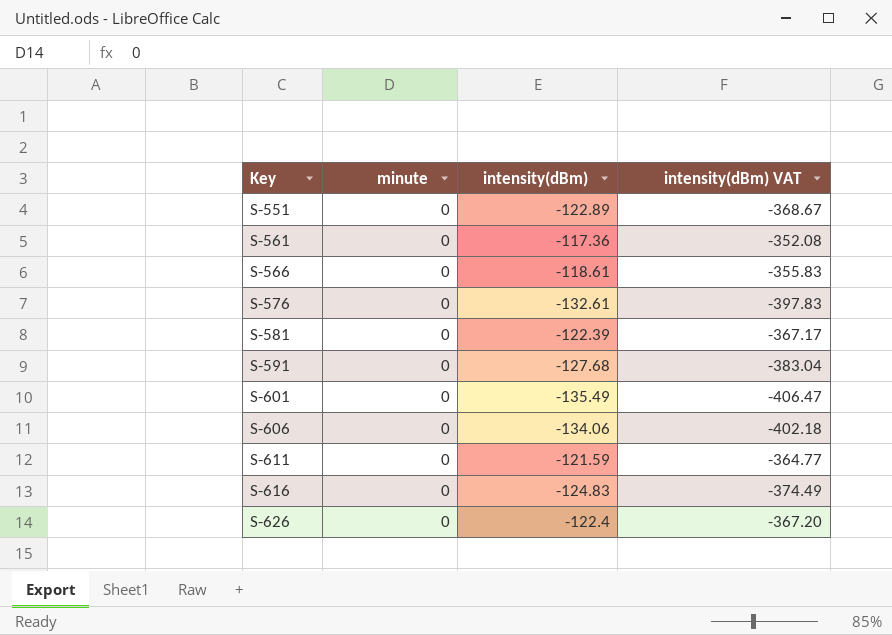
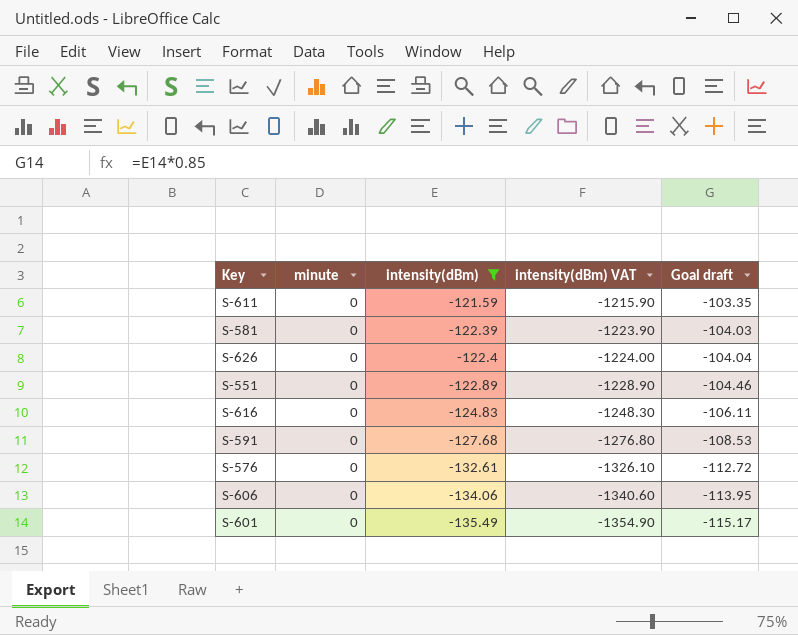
filter: none -> intensity(dBm) <= -121.59
row order: Key ascending -> intensity(dBm) descending
column intensity(dBm) VAT | formula: [intensity(dBm)] * 3 -> [intensity(dBm)] * 10
column Goal draft | formula: none -> [intensity(dBm)] * 0.85

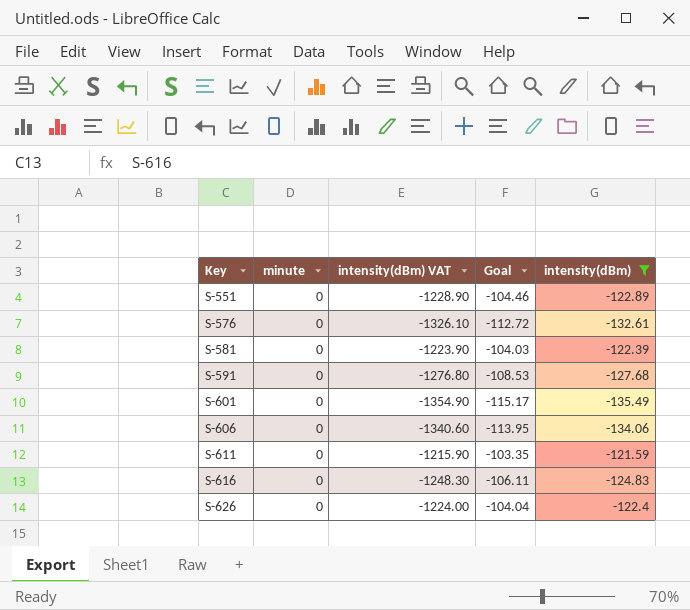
row order: intensity(dBm) descending -> Key ascending
column name: Goal draft -> Goal
column intensity(dBm) | position: 3 -> 5

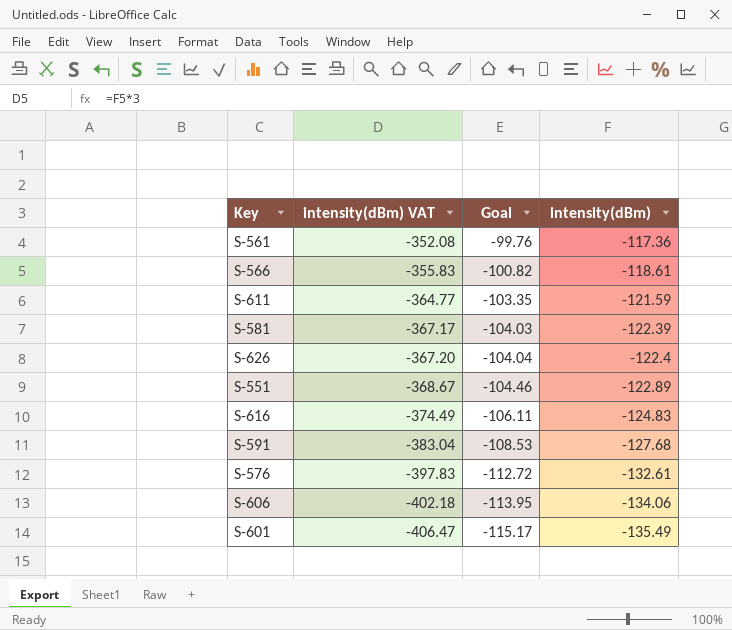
filter: intensity(dBm) <= -121.59 -> none
row order: Key ascending -> intensity(dBm) VAT descending
column minute | position: 2 -> none
column intensity(dBm) VAT | formula: [intensity(dBm)] * 10 -> [intensity(dBm)] * 3

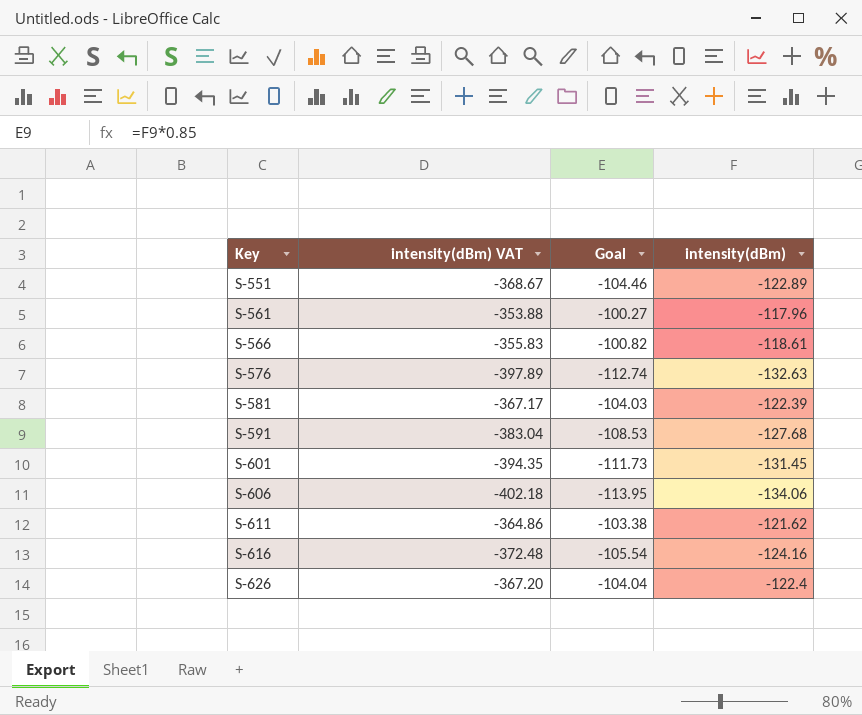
row order: intensity(dBm) VAT descending -> Key ascending
S-561 | intensity(dBm) VAT: -352.08 -> -353.88
S-561 | Goal: -99.76 -> -100.27
S-561 | intensity(dBm): -117.36 -> -117.96
S-576 | intensity(dBm) VAT: -397.83 -> -397.89
S-576 | Goal: -112.72 -> -112.74
S-576 | intensity(dBm): -132.61 -> -132.63
S-601 | intensity(dBm) VAT: -406.47 -> -394.35
S-601 | Goal: -115.17 -> -111.73
S-601 | intensity(dBm): -135.49 -> -131.45
S-611 | intensity(dBm) VAT: -364.77 -> -364.86
S-611 | Goal: -103.35 -> -103.38
S-611 | intensity(dBm): -121.59 -> -121.62
S-616 | intensity(dBm) VAT: -374.49 -> -372.48
S-616 | Goal: -106.11 -> -105.54
S-616 | intensity(dBm): -124.83 -> -124.16

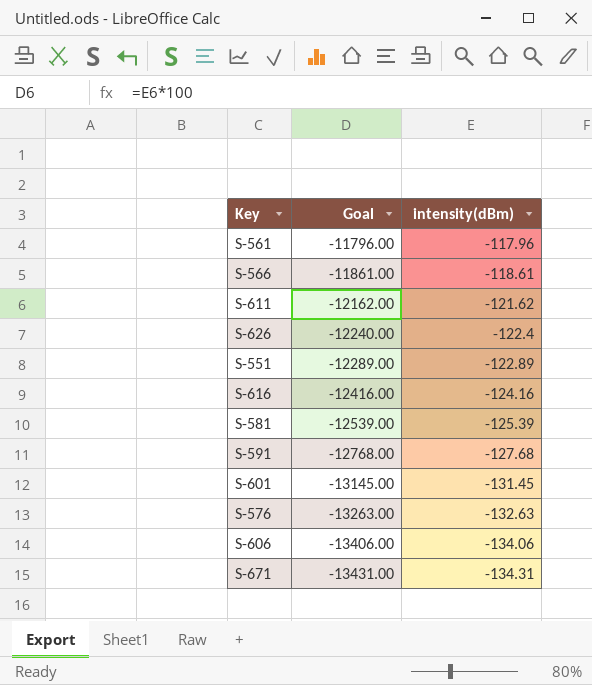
row order: Key ascending -> Goal descending
column intensity(dBm) VAT | formula: [intensity(dBm)] * 3 -> none
column Goal | formula: [intensity(dBm)] * 0.85 -> [intensity(dBm)] * 100
S-581 | intensity(dBm): -122.39 -> -125.39
row S-671: none -> -13431.00 | -134.31

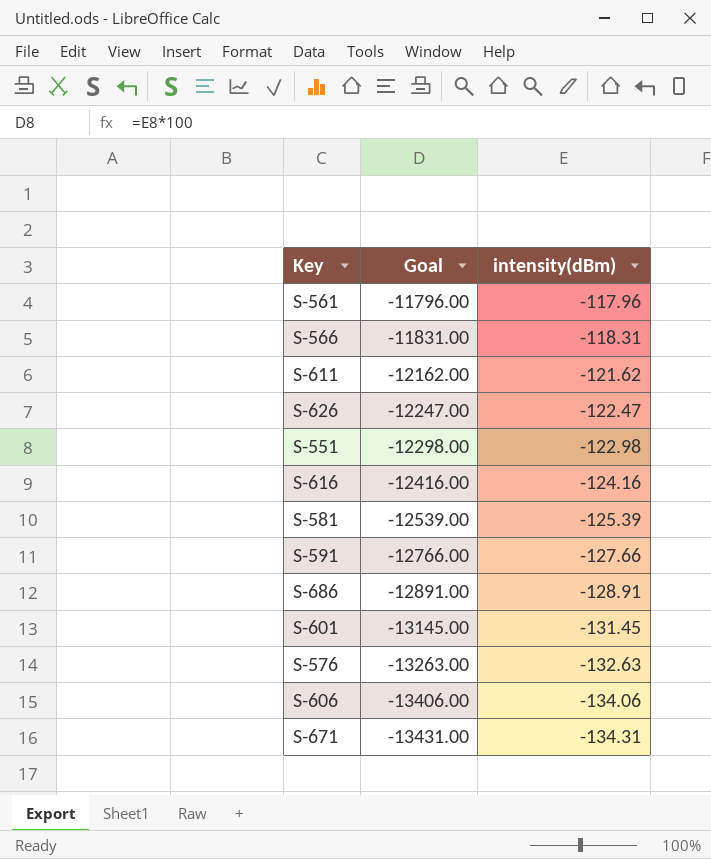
S-566 | Goal: -11861.00 -> -11831.00
S-566 | intensity(dBm): -118.61 -> -118.31
S-626 | Goal: -12240.00 -> -12247.00
S-626 | intensity(dBm): -122.4 -> -122.47
S-551 | Goal: -12289.00 -> -12298.00
S-551 | intensity(dBm): -122.89 -> -122.98
S-591 | Goal: -12768.00 -> -12766.00
S-591 | intensity(dBm): -127.68 -> -127.66
row S-686: none -> -12891.00 | -128.91

